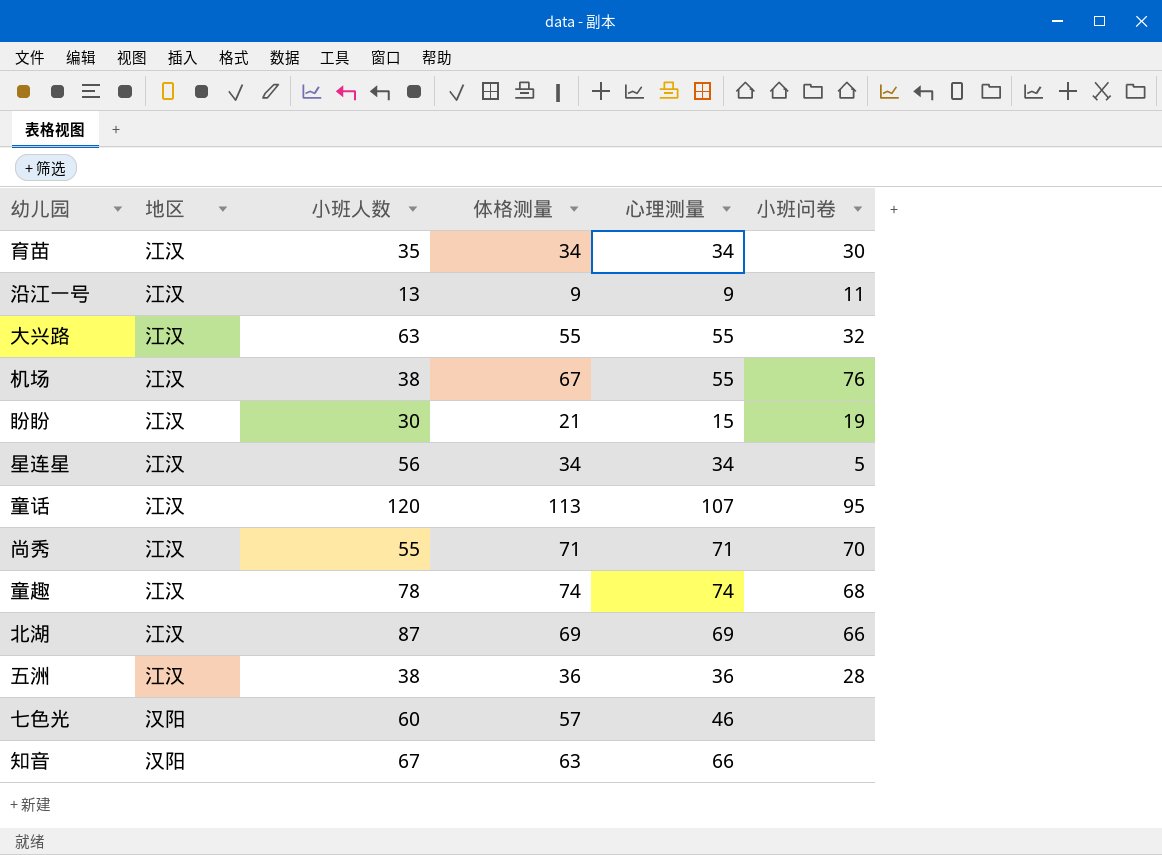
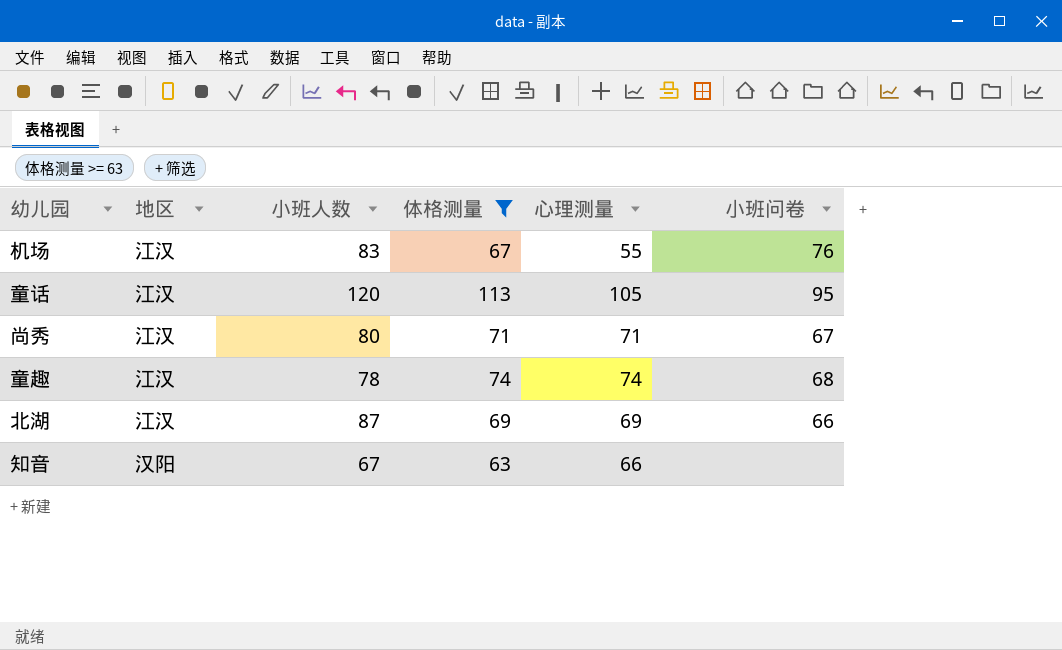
filter: none -> 体格测量 >= 63
机场 | 小班人数: 38 -> 83
童话 | 心理测量: 107 -> 105
尚秀 | 小班人数: 55 -> 80
尚秀 | 小班问卷: 70 -> 67

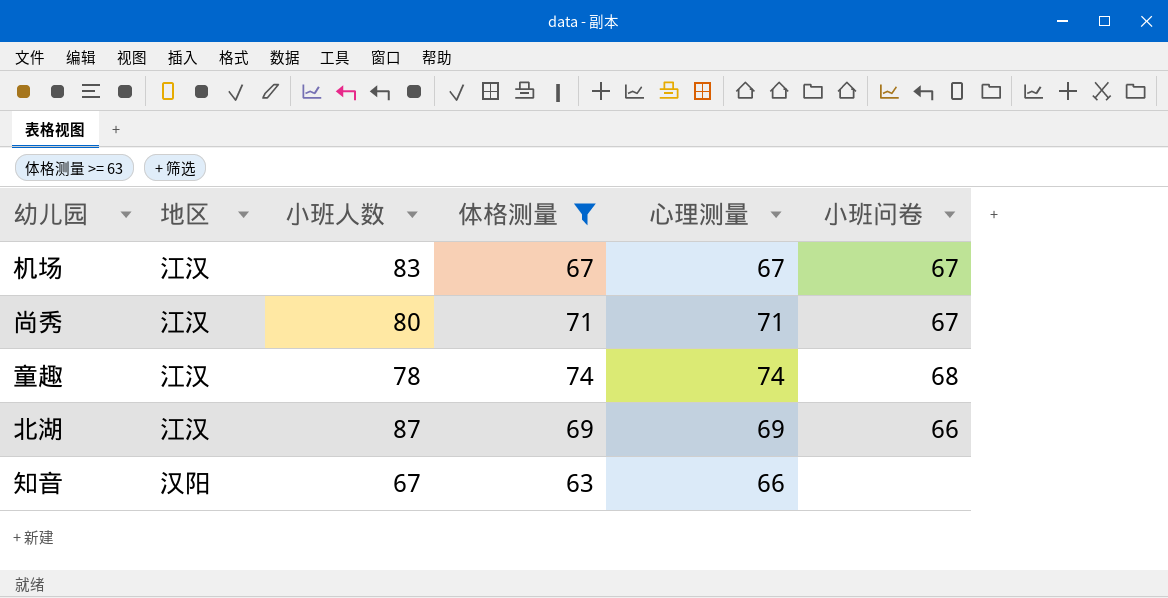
row 童话: 江汉 | 120 | 113 | 105 | 95 -> none
机场 | 心理测量: 55 -> 67
机场 | 小班问卷: 76 -> 67

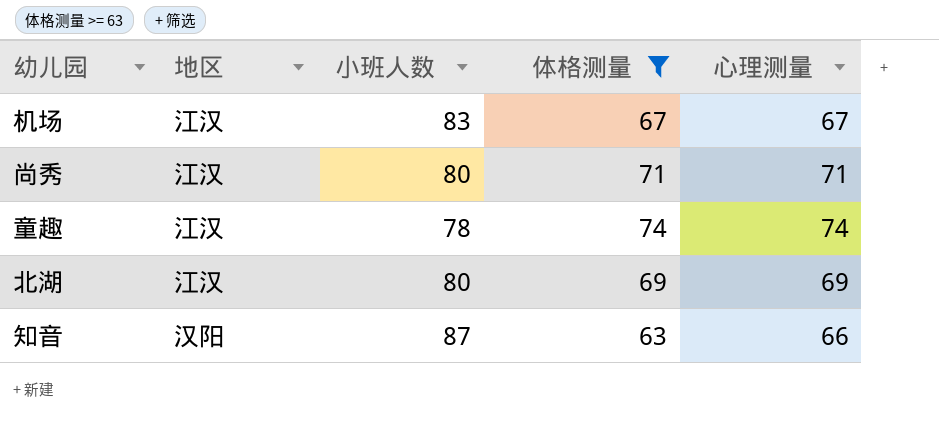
column 小班问卷 | position: 6 -> none
北湖 | 小班人数: 87 -> 80
知音 | 小班人数: 67 -> 87

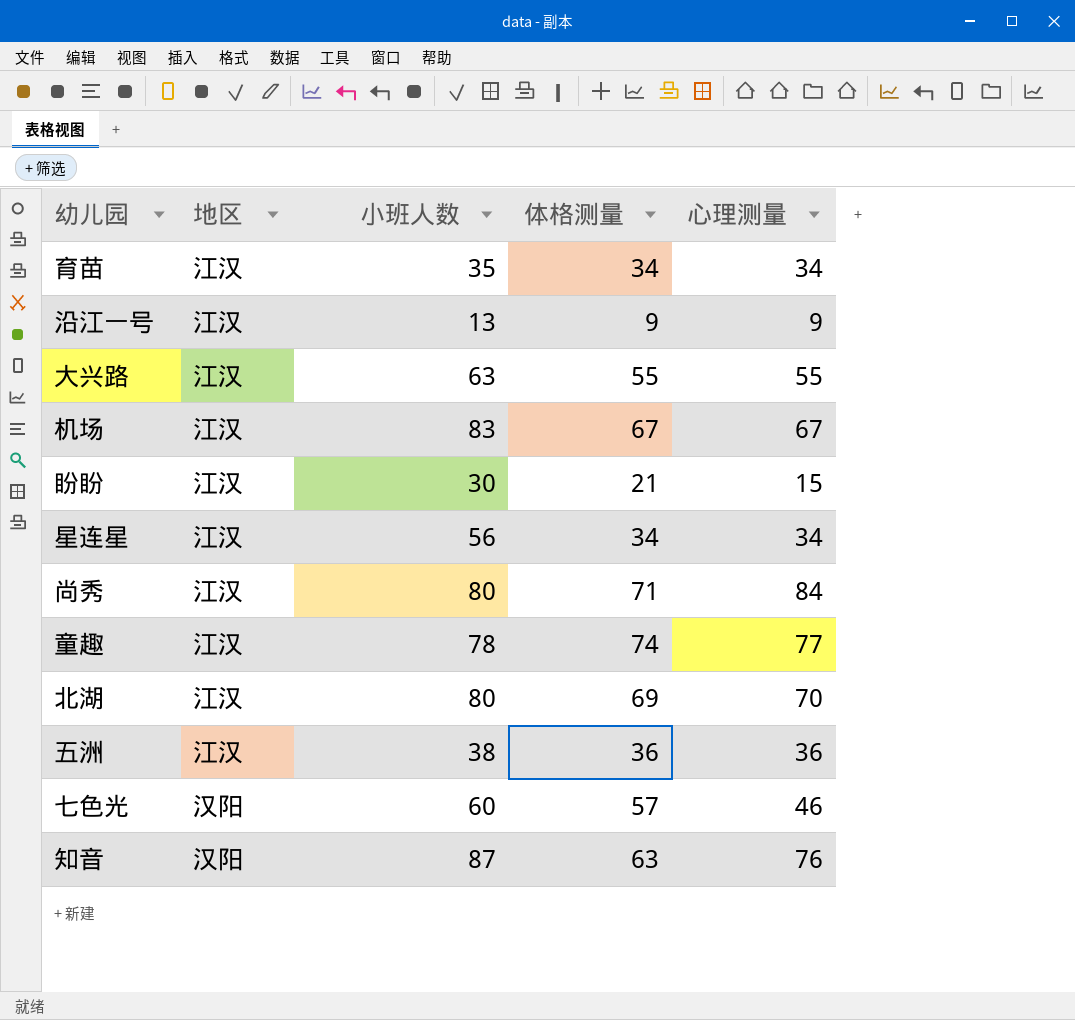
filter: 体格测量 >= 63 -> none
尚秀 | 心理测量: 71 -> 84
童趣 | 心理测量: 74 -> 77
北湖 | 心理测量: 69 -> 70
知音 | 心理测量: 66 -> 76

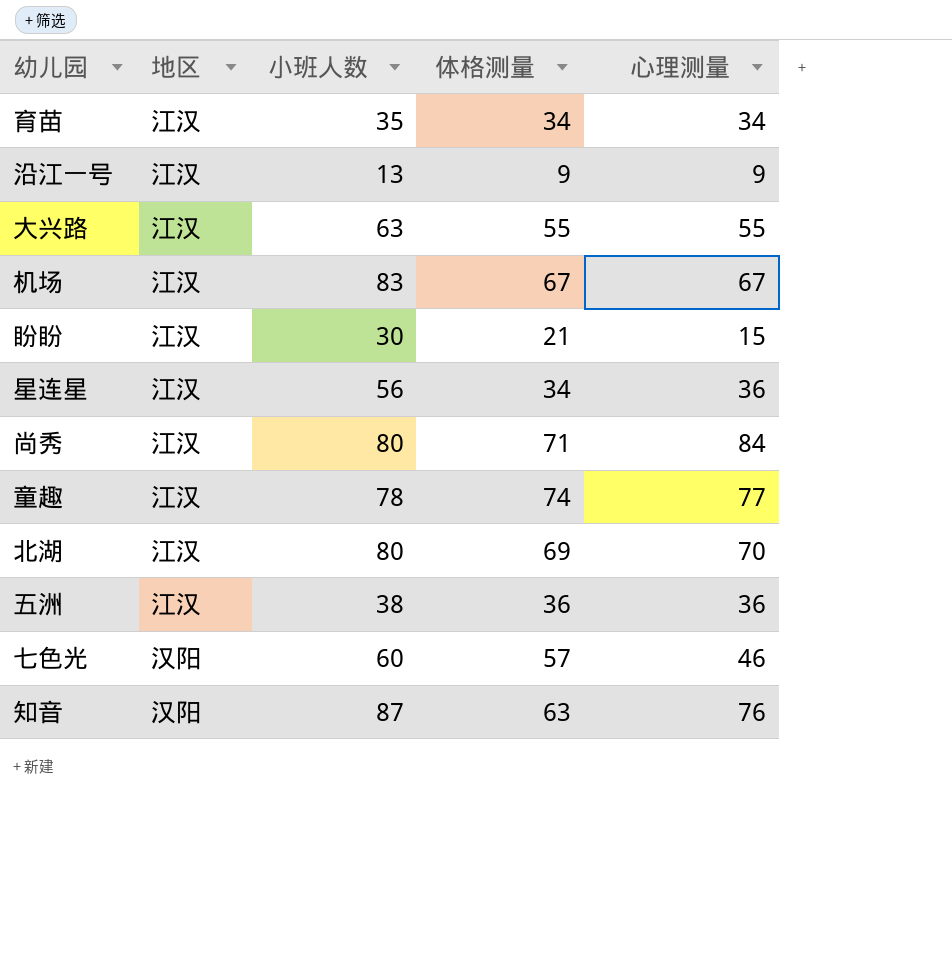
星连星 | 心理测量: 34 -> 36

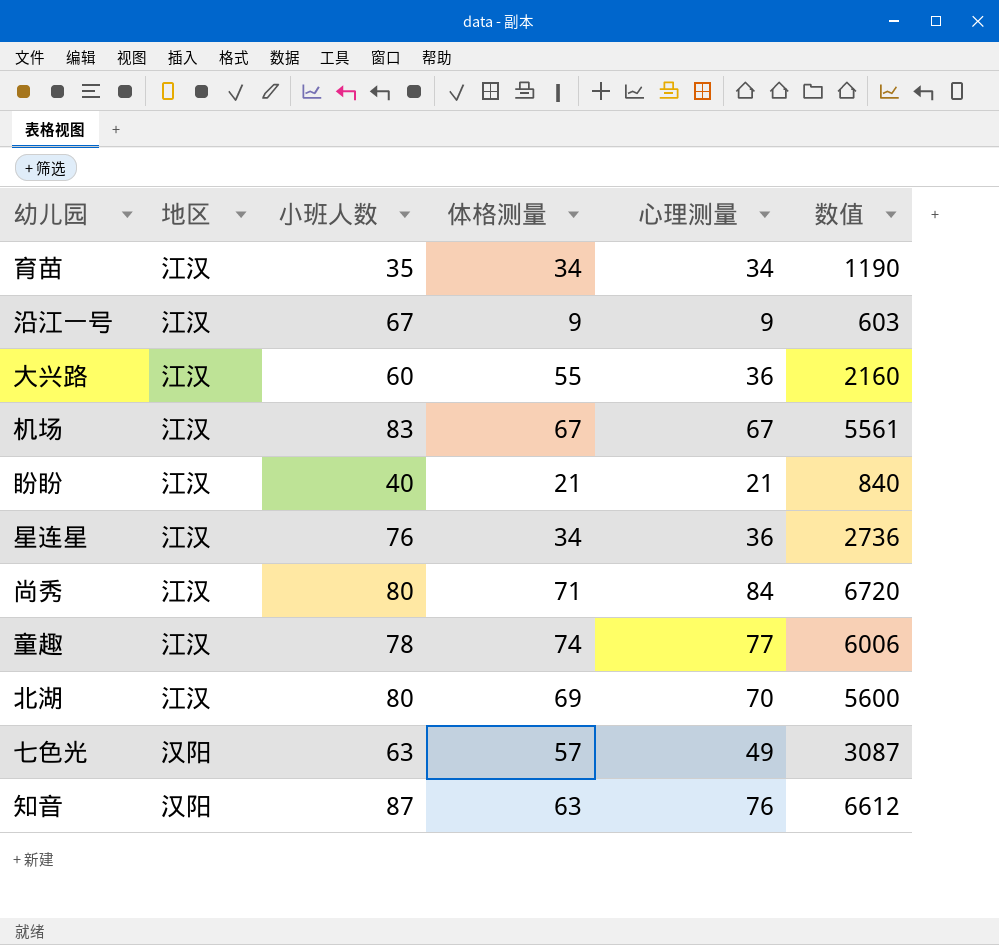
column 数值 | formula: none -> [小班人数] * [心理测量]
row 五洲: 江汉 | 38 | 36 | 36 -> none
沿江一号 | 小班人数: 13 -> 67
大兴路 | 小班人数: 63 -> 60
大兴路 | 心理测量: 55 -> 36
盼盼 | 小班人数: 30 -> 40
盼盼 | 心理测量: 15 -> 21
星连星 | 小班人数: 56 -> 76
七色光 | 小班人数: 60 -> 63
七色光 | 心理测量: 46 -> 49

